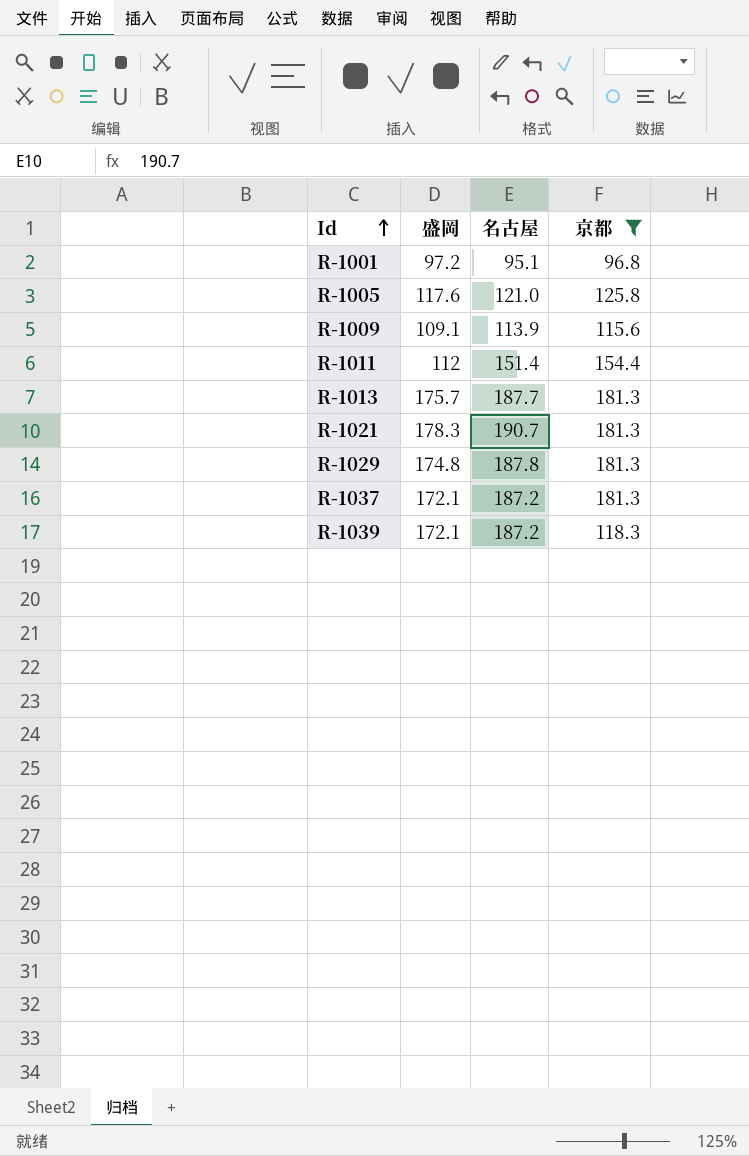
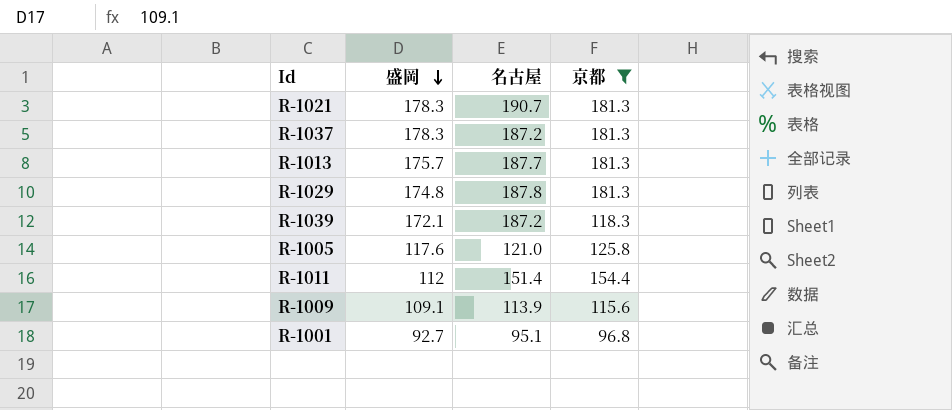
row order: Id ascending -> 盛岡 descending
R-1037 | 盛岡: 172.1 -> 178.3
R-1001 | 盛岡: 97.2 -> 92.7

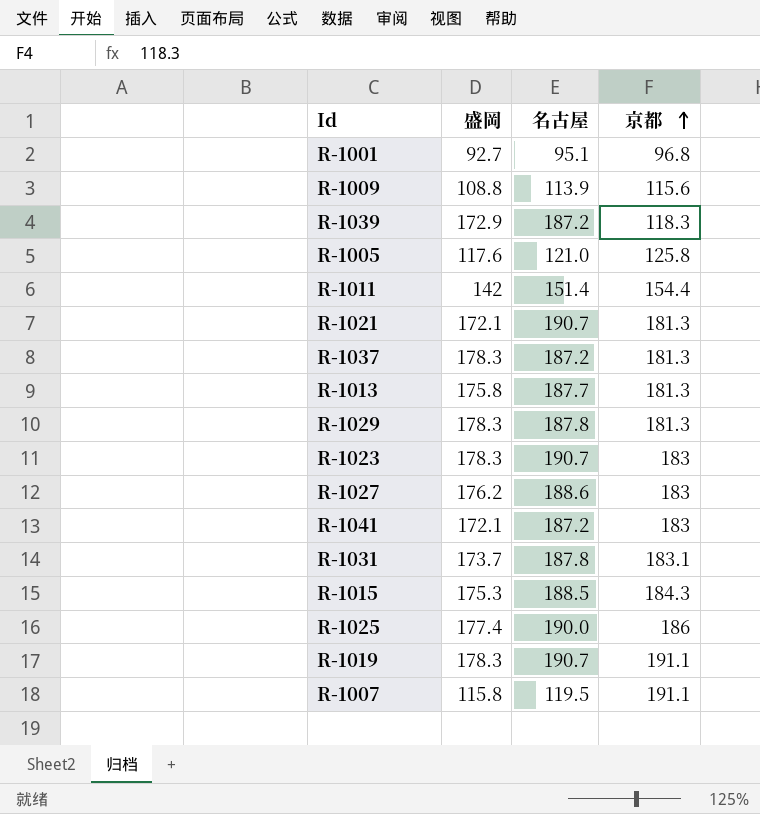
filter: 京都 <= 181.3 -> none
row order: 盛岡 descending -> 京都 ascending
R-1009 | 盛岡: 109.1 -> 108.8
R-1039 | 盛岡: 172.1 -> 172.9
R-1011 | 盛岡: 112 -> 142
R-1021 | 盛岡: 178.3 -> 172.1
R-1013 | 盛岡: 175.7 -> 175.8
R-1029 | 盛岡: 174.8 -> 178.3

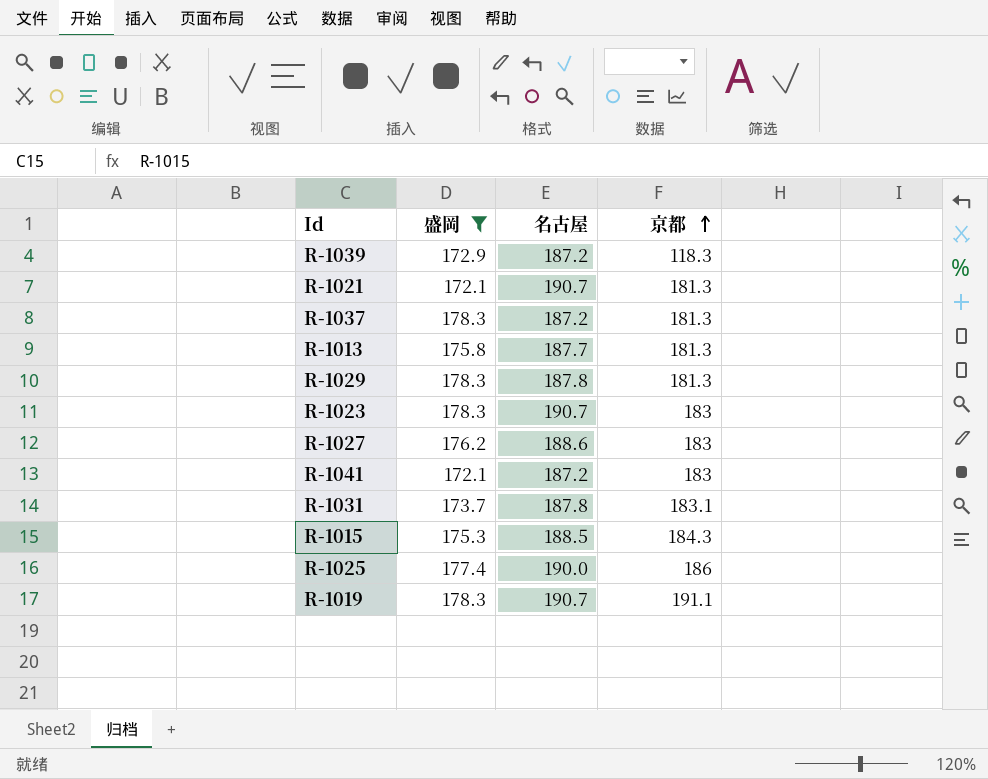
filter: none -> 盛岡 >= 172.1

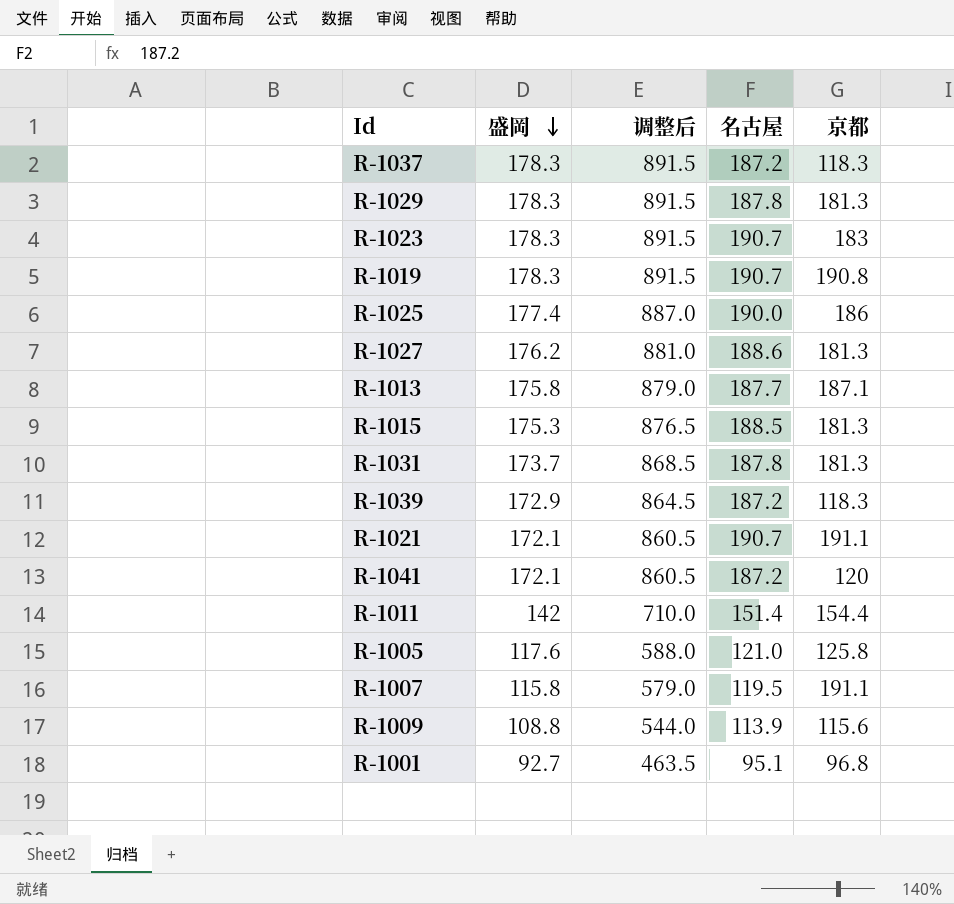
filter: 盛岡 >= 172.1 -> none
row order: 京都 ascending -> 盛岡 descending
column 调整后 | formula: none -> [盛岡] * 5
R-1037 | 京都: 181.3 -> 118.3
R-1019 | 京都: 191.1 -> 190.8
R-1027 | 京都: 183 -> 181.3
R-1013 | 京都: 181.3 -> 187.1
R-1015 | 京都: 184.3 -> 181.3
R-1031 | 京都: 183.1 -> 181.3
R-1021 | 京都: 181.3 -> 191.1
R-1041 | 京都: 183 -> 120

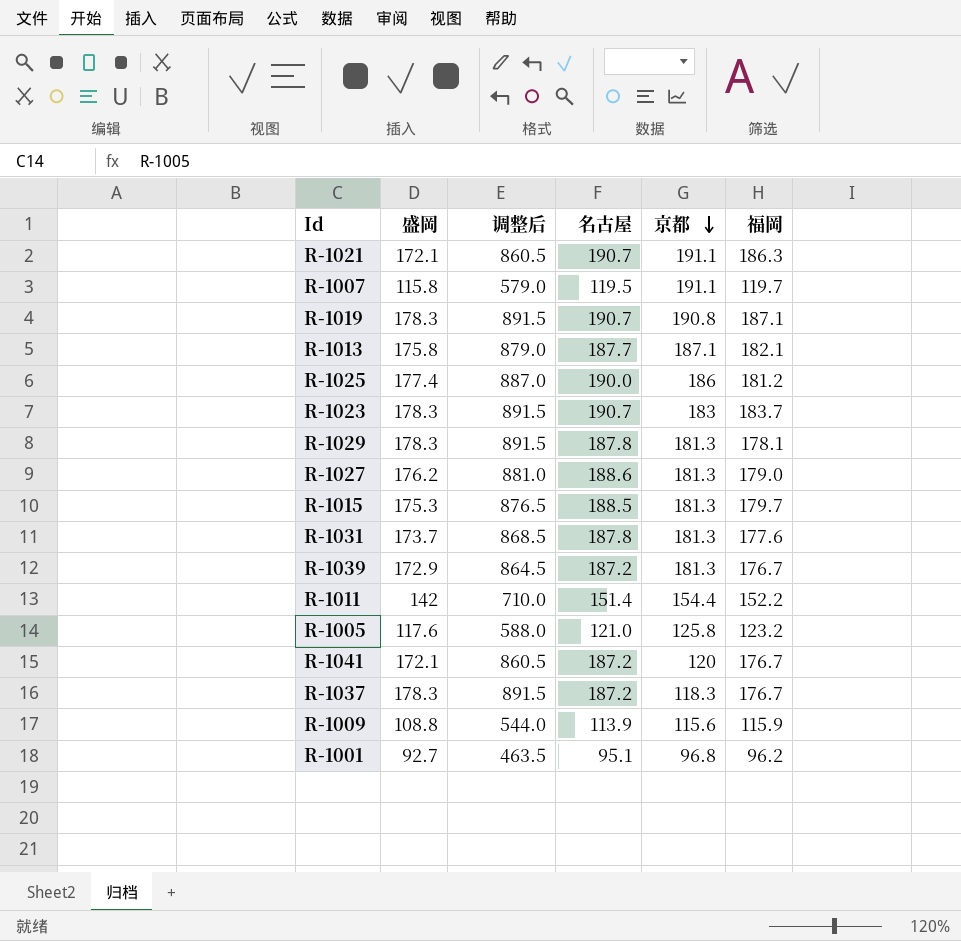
row order: 盛岡 descending -> 京都 descending
column 福岡 | position: none -> 6
R-1039 | 京都: 118.3 -> 181.3

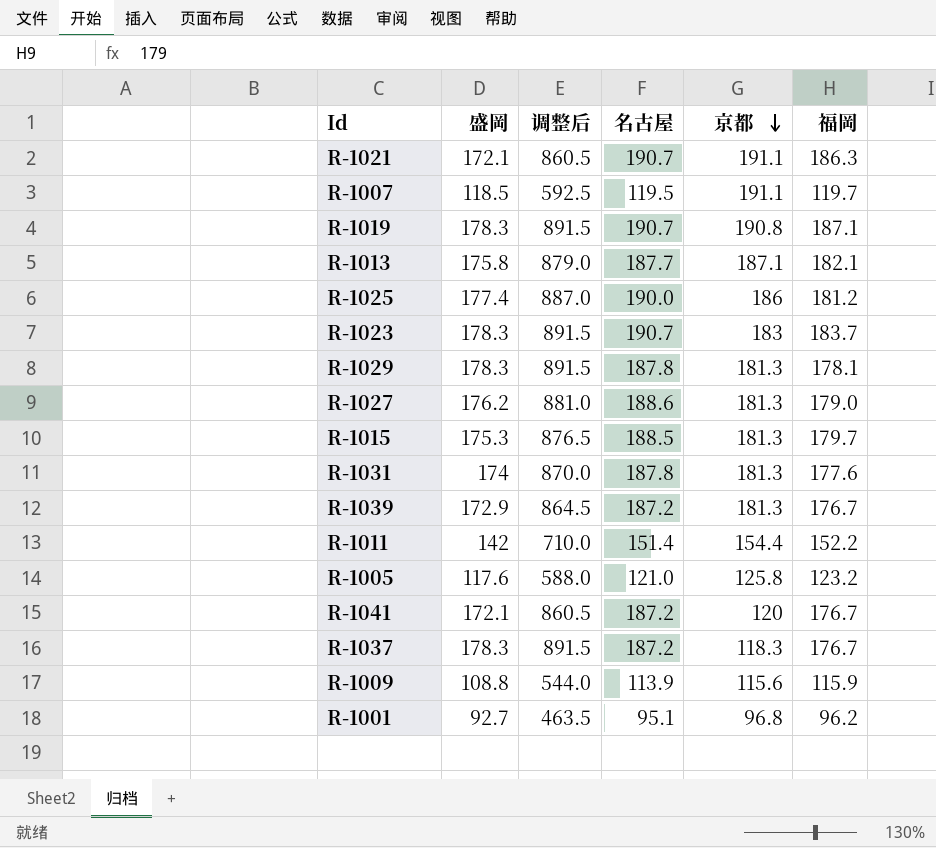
R-1007 | 盛岡: 115.8 -> 118.5
R-1007 | 调整后: 579.0 -> 592.5
R-1031 | 盛岡: 173.7 -> 174
R-1031 | 调整后: 868.5 -> 870.0

